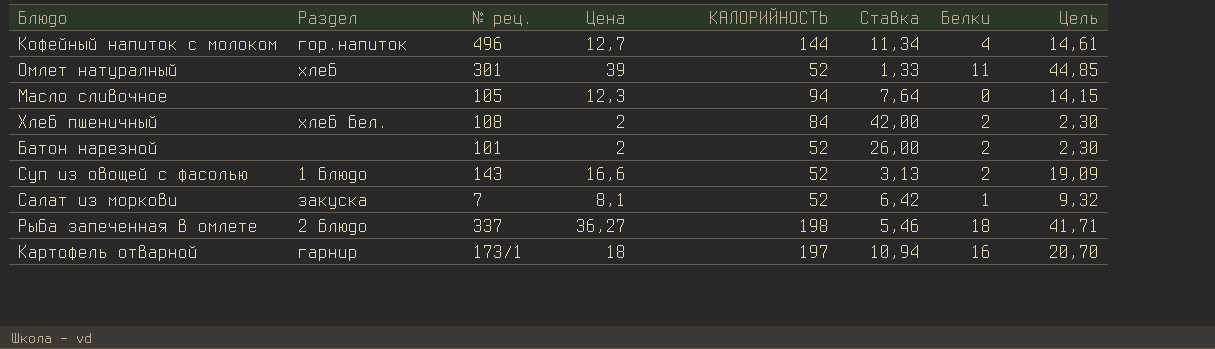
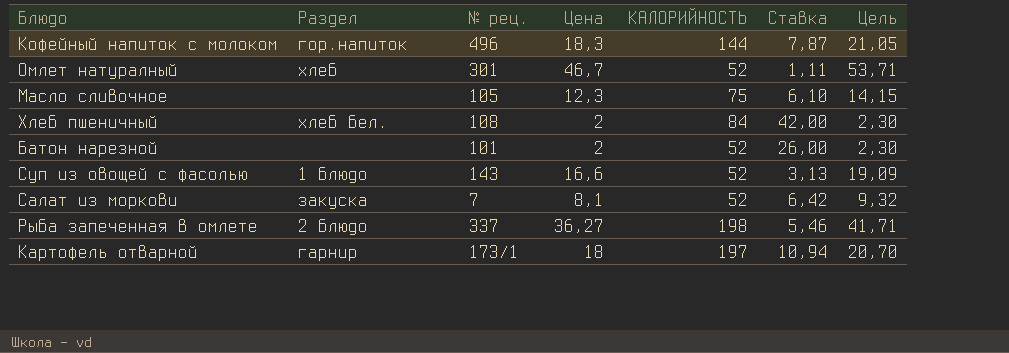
column Белки | position: 7 -> none
Кофейный напиток с молоком | Цена: 12,7 -> 18,3
Кофейный напиток с молоком | Ставка: 11,34 -> 7,87
Кофейный напиток с молоком | Цель: 14,61 -> 21,05
Омлет натуралный | Цена: 39 -> 46,7
Омлет натуралный | Ставка: 1,33 -> 1,11
Омлет натуралный | Цель: 44,85 -> 53,71
Масло сливочное | КАЛОРИЙНОСТЬ: 94 -> 75
Масло сливочное | Ставка: 7,64 -> 6,10

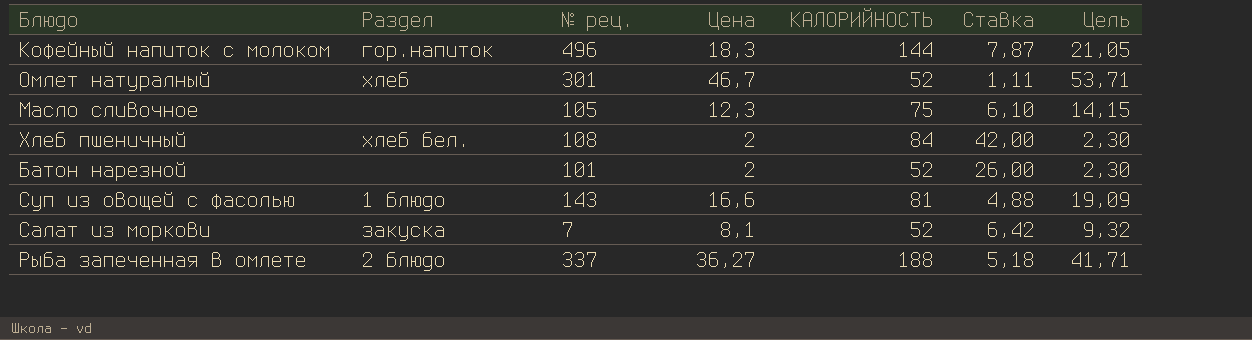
row Картофель отварной: гарнир | 173/1 | 18 | 197 | 10,94 | 20,70 -> none
Суп из овощей с фасолью | КАЛОРИЙНОСТЬ: 52 -> 81
Суп из овощей с фасолью | Ставка: 3,13 -> 4,88
Рыба запеченная в омлете | КАЛОРИЙНОСТЬ: 198 -> 188
Рыба запеченная в омлете | Ставка: 5,46 -> 5,18

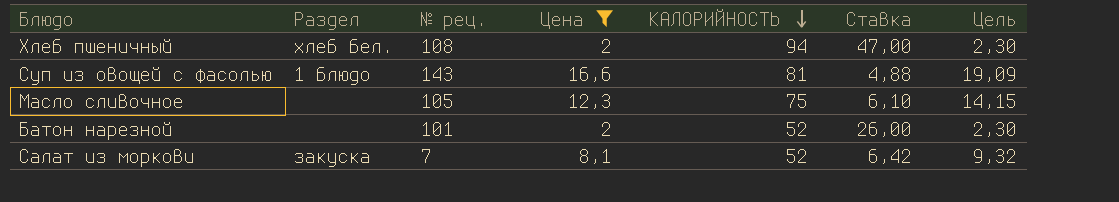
filter: none -> Цена <= 16,6
row order: none -> КАЛОРИЙНОСТЬ descending
Хлеб пшеничный | КАЛОРИЙНОСТЬ: 84 -> 94
Хлеб пшеничный | Ставка: 42,00 -> 47,00

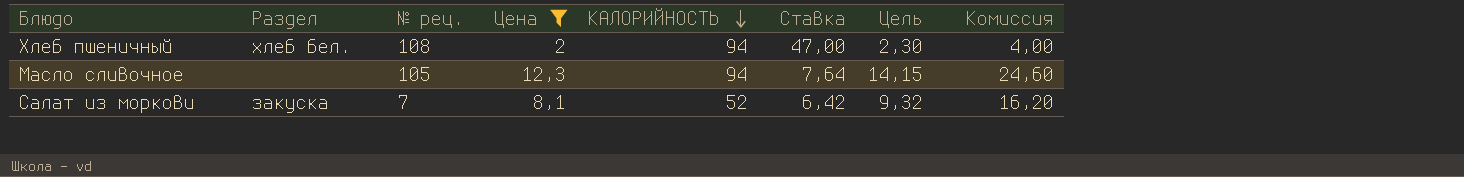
column Комиссия | formula: none -> [Цена] * 2
row Суп из овощей с фасолью: 1 блюдо | 143 | 16,6 | 81 | 4,88 | 19,09 -> none
row Батон нарезной: none | 101 | 2 | 52 | 26,00 | 2,30 -> none
Масло сливочное | КАЛОРИЙНОСТЬ: 75 -> 94
Масло сливочное | Ставка: 6,10 -> 7,64

